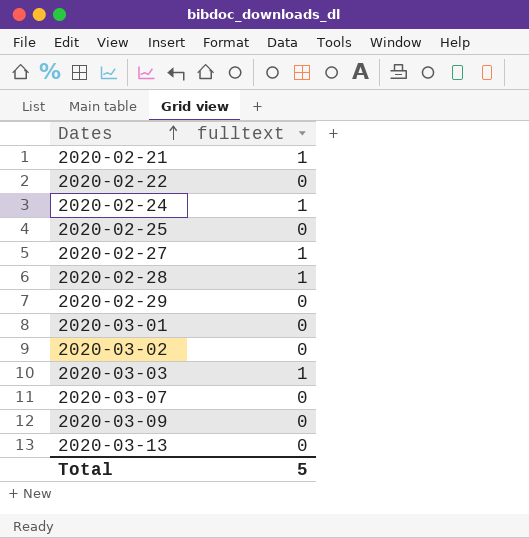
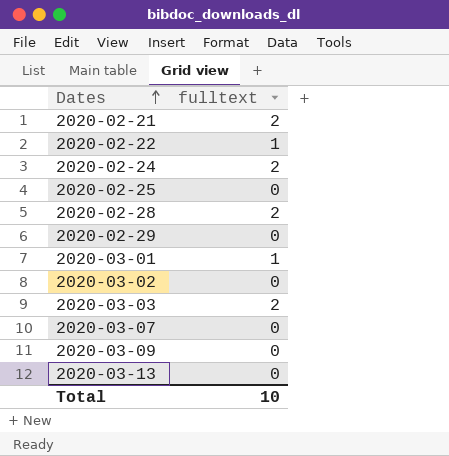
row 2020-02-27: 1 -> none
2020-02-21 | fulltext: 1 -> 2
2020-02-22 | fulltext: 0 -> 1
2020-02-24 | fulltext: 1 -> 2
2020-02-28 | fulltext: 1 -> 2
2020-03-01 | fulltext: 0 -> 1
2020-03-03 | fulltext: 1 -> 2
Total | fulltext: 5 -> 10

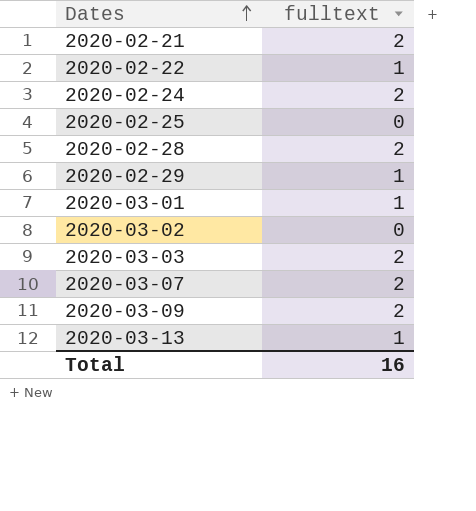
2020-02-29 | fulltext: 0 -> 1
2020-03-07 | fulltext: 0 -> 2
2020-03-09 | fulltext: 0 -> 2
2020-03-13 | fulltext: 0 -> 1
Total | fulltext: 10 -> 16

